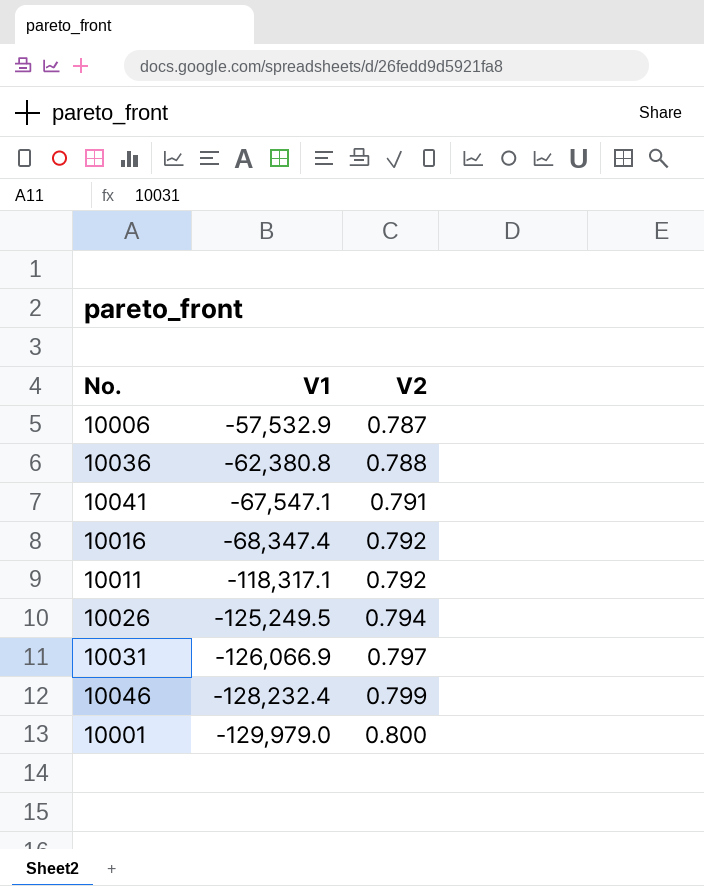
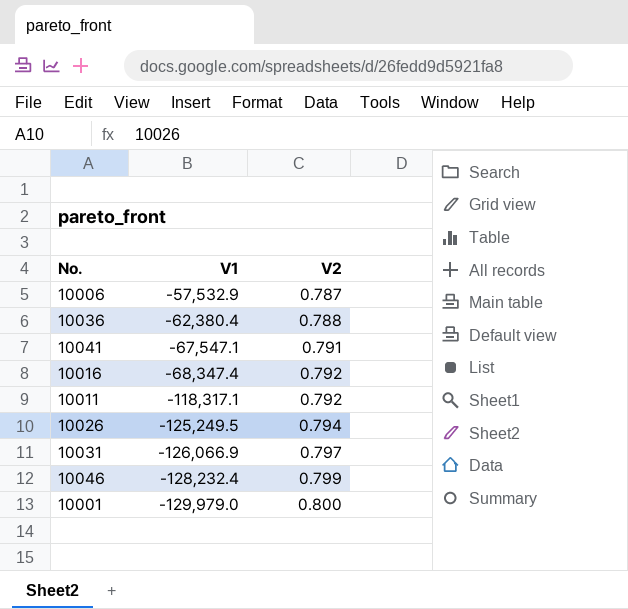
10036 | V1: -62,380.8 -> -62,380.4

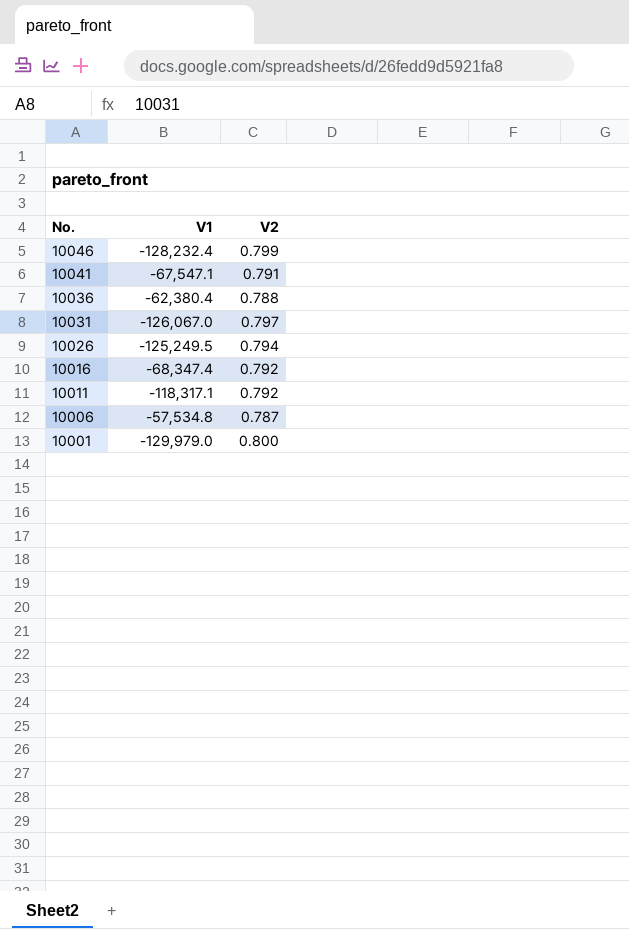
row order: V1 descending -> No. descending
10031 | V1: -126,066.9 -> -126,067.0
10006 | V1: -57,532.9 -> -57,534.8

